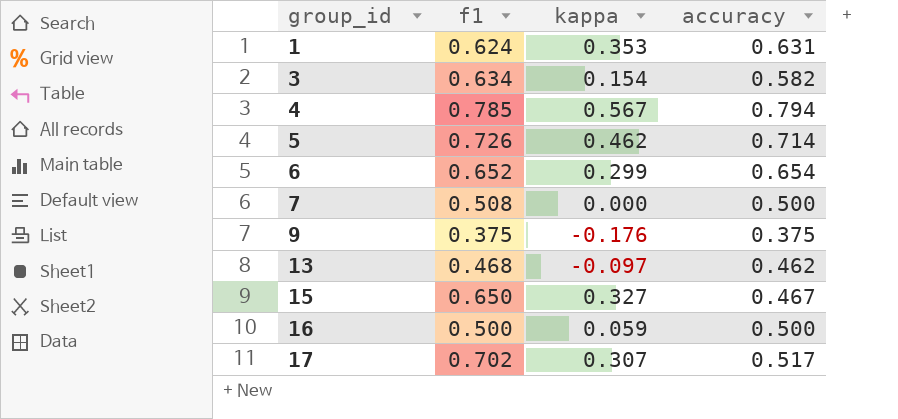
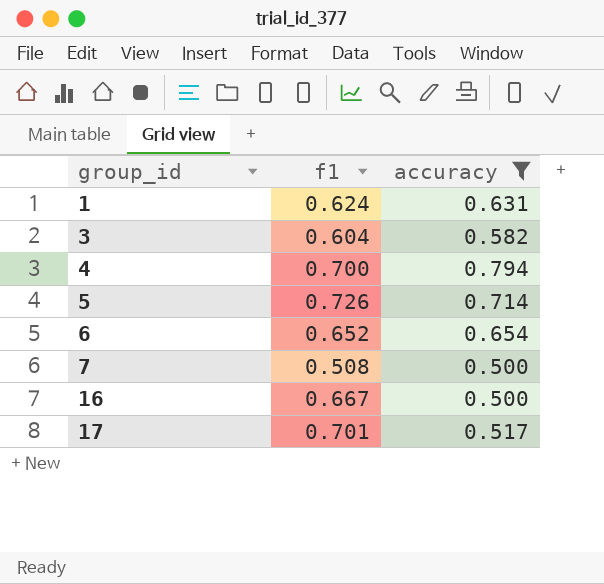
filter: none -> accuracy >= 0.500
column kappa | position: 3 -> none
3 | f1: 0.634 -> 0.604
4 | f1: 0.785 -> 0.700
16 | f1: 0.500 -> 0.667
17 | f1: 0.702 -> 0.701

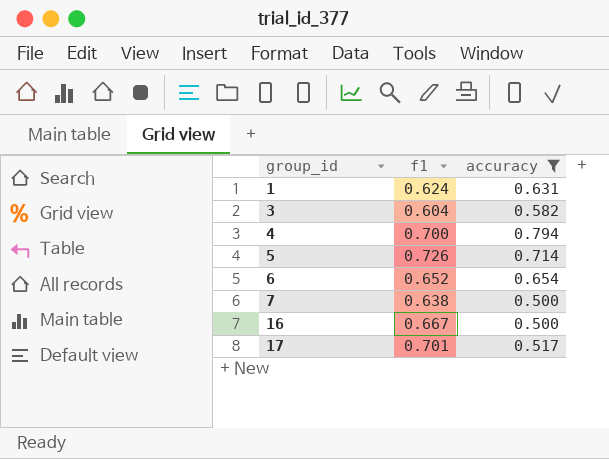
7 | f1: 0.508 -> 0.638

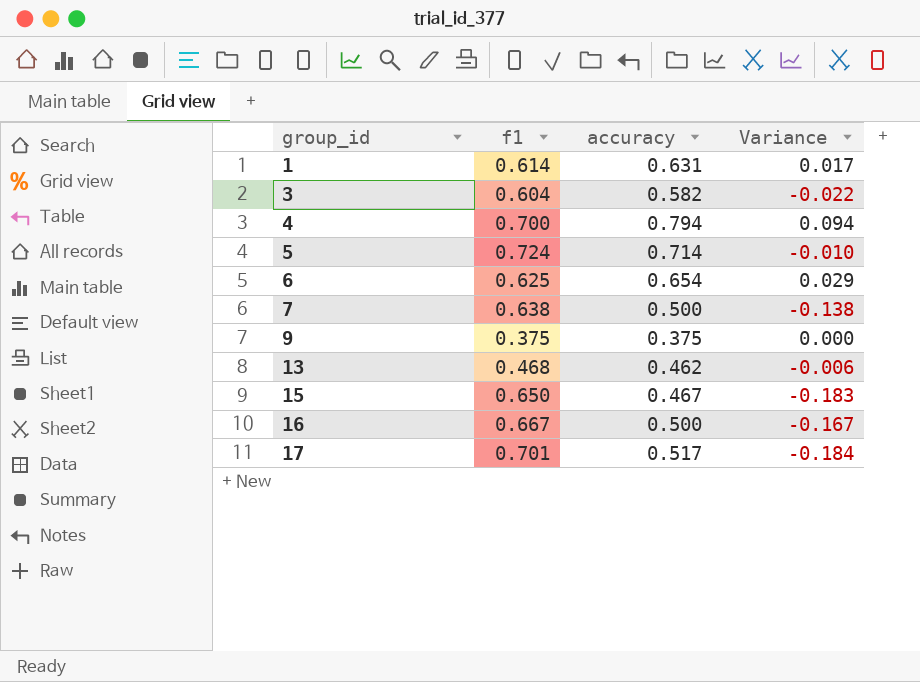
filter: accuracy >= 0.500 -> none
column Variance | formula: none -> [accuracy] - [f1]
1 | f1: 0.624 -> 0.614
5 | f1: 0.726 -> 0.724
6 | f1: 0.652 -> 0.625

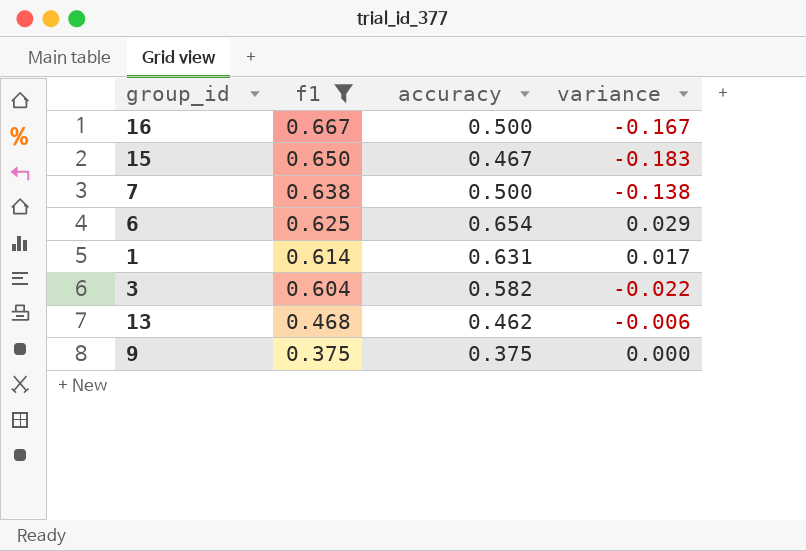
filter: none -> f1 <= 0.667
row order: group_id ascending -> f1 descending
column name: Variance -> variance

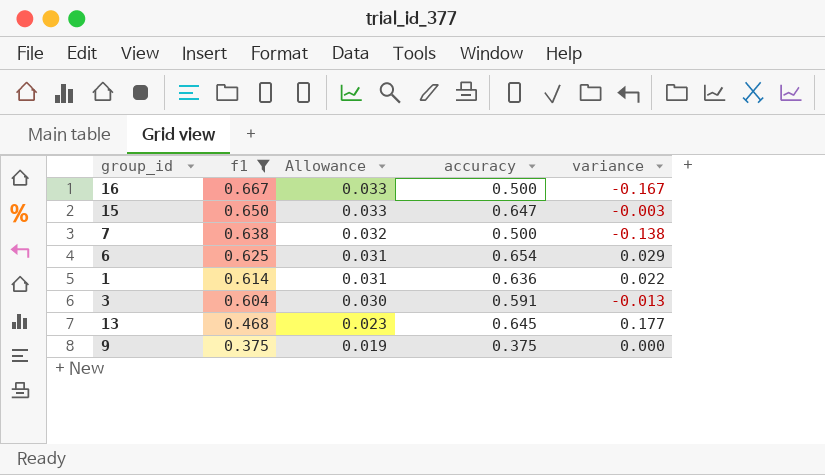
column Allowance | formula: none -> [f1] * 0.05
15 | accuracy: 0.467 -> 0.647
15 | variance: -0.183 -> -0.003
1 | accuracy: 0.631 -> 0.636
1 | variance: 0.017 -> 0.022
3 | accuracy: 0.582 -> 0.591
3 | variance: -0.022 -> -0.013
13 | accuracy: 0.462 -> 0.645
13 | variance: -0.006 -> 0.177

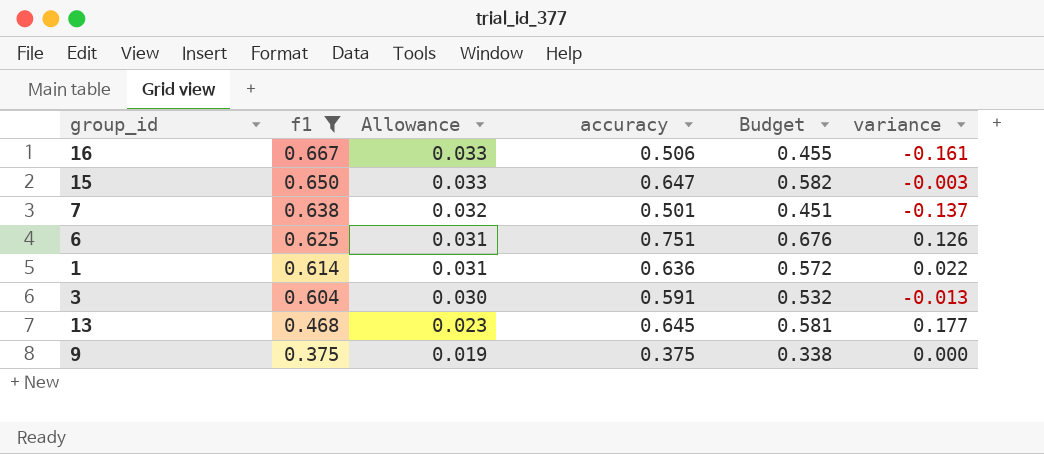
column Budget | formula: none -> [accuracy] * 0.9
16 | accuracy: 0.500 -> 0.506
16 | variance: -0.167 -> -0.161
7 | accuracy: 0.500 -> 0.501
7 | variance: -0.138 -> -0.137
6 | accuracy: 0.654 -> 0.751
6 | variance: 0.029 -> 0.126

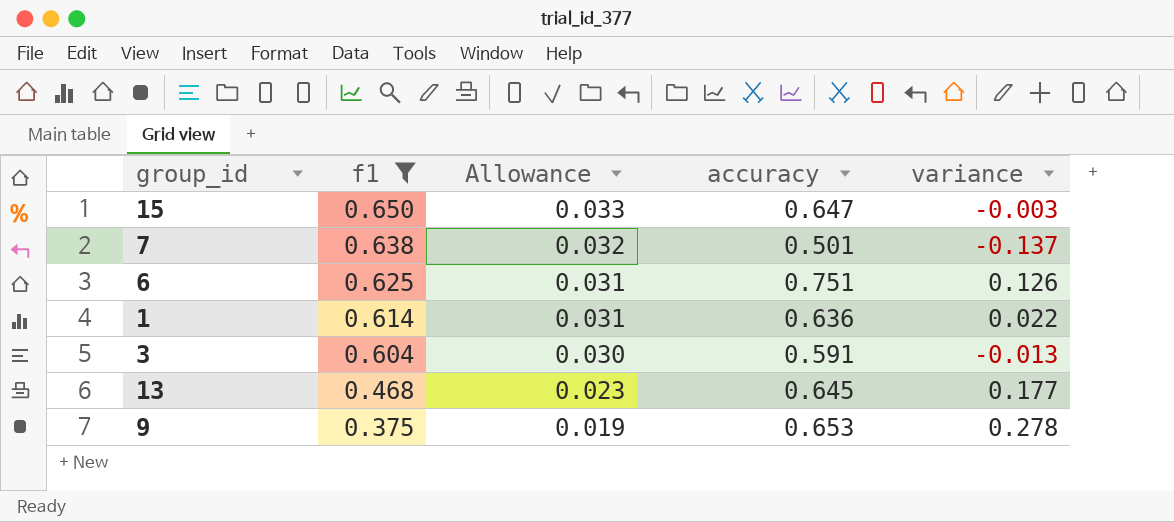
column Budget | formula: [accuracy] * 0.9 -> none
row 16: 0.667 | 0.033 | 0.506 | 0.455 | -0.161 -> none
9 | accuracy: 0.375 -> 0.653
9 | variance: 0.000 -> 0.278

